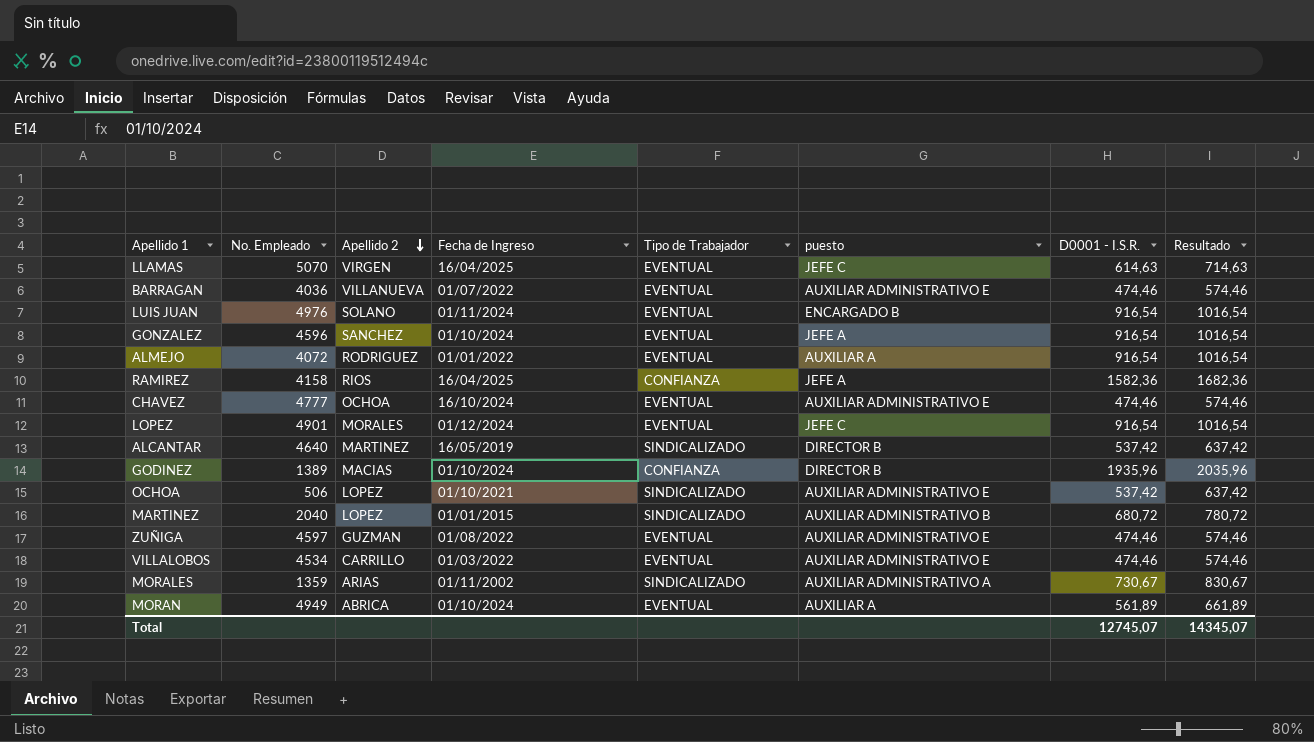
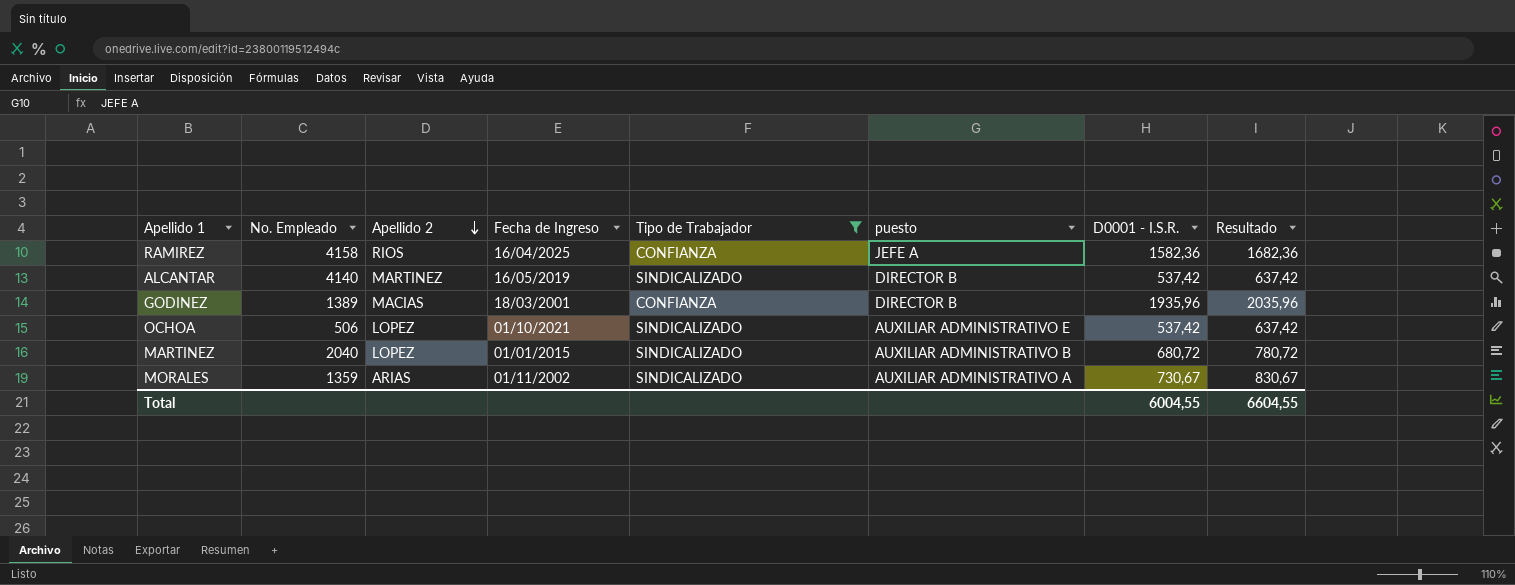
filter: none -> Tipo de Trabajador != EVENTUAL
ALCANTAR | No. Empleado: 4640 -> 4140
GODINEZ | Fecha de Ingreso: 01/10/2024 -> 18/03/2001
Total | D0001 - I.S.R.: 12745,07 -> 6004,55
Total | Resultado: 14345,07 -> 6604,55

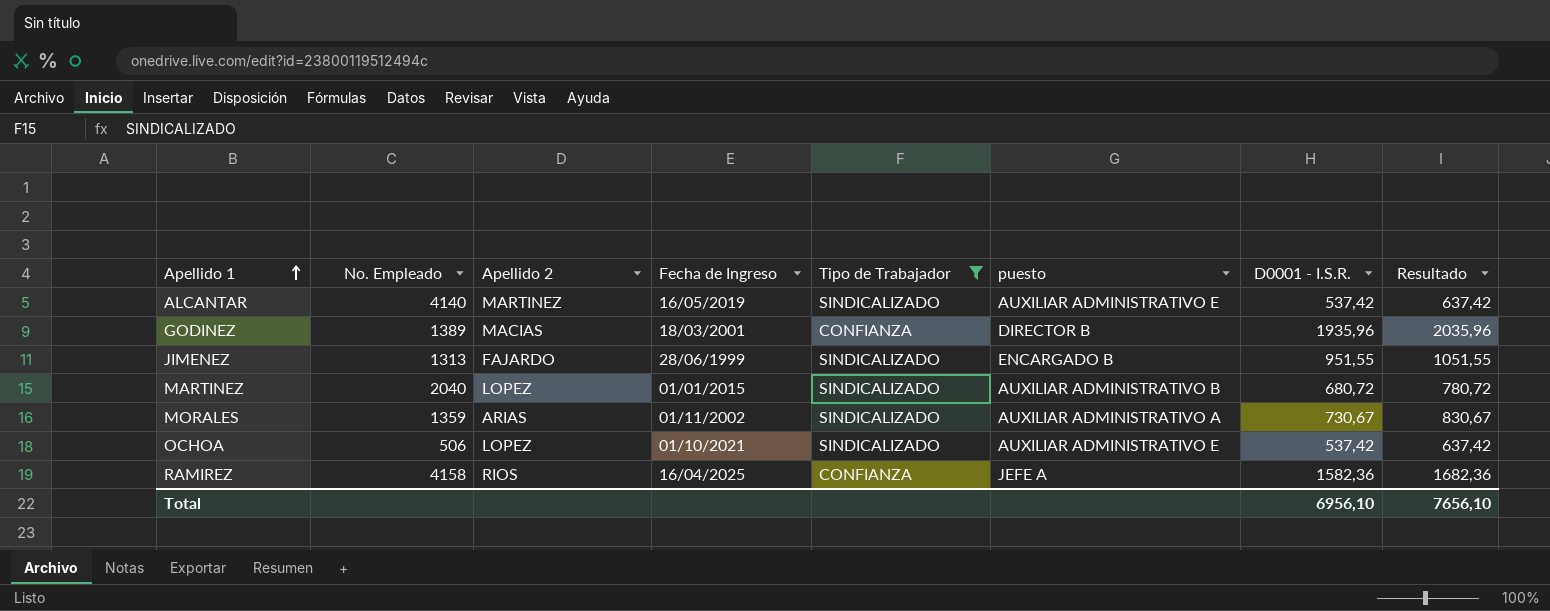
row order: Apellido 2 descending -> Apellido 1 ascending
ALCANTAR | puesto: DIRECTOR B -> AUXILIAR ADMINISTRATIVO E
row JIMENEZ: none -> 1313 | FAJARDO | 28/06/1999 | SINDICALIZADO | ENCARGADO B | 951,55 | 1051,55
Total | D0001 - I.S.R.: 6004,55 -> 6956,10
Total | Resultado: 6604,55 -> 7656,10

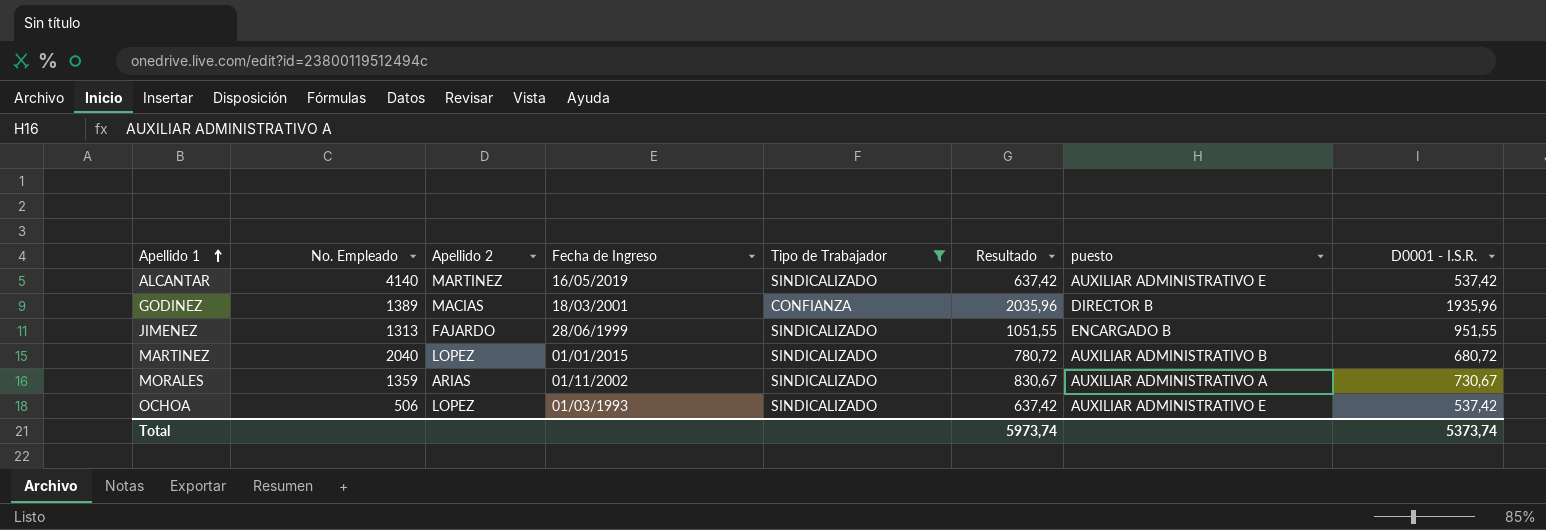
column Resultado | position: 8 -> 6
row RAMIREZ: 4158 | RIOS | 16/04/2025 | CONFIANZA | JEFE A | 1582,36 | 1682,36 -> none
OCHOA | Fecha de Ingreso: 01/10/2021 -> 01/03/1993
Total | Resultado: 7656,10 -> 5973,74
Total | D0001 - I.S.R.: 6956,10 -> 5373,74

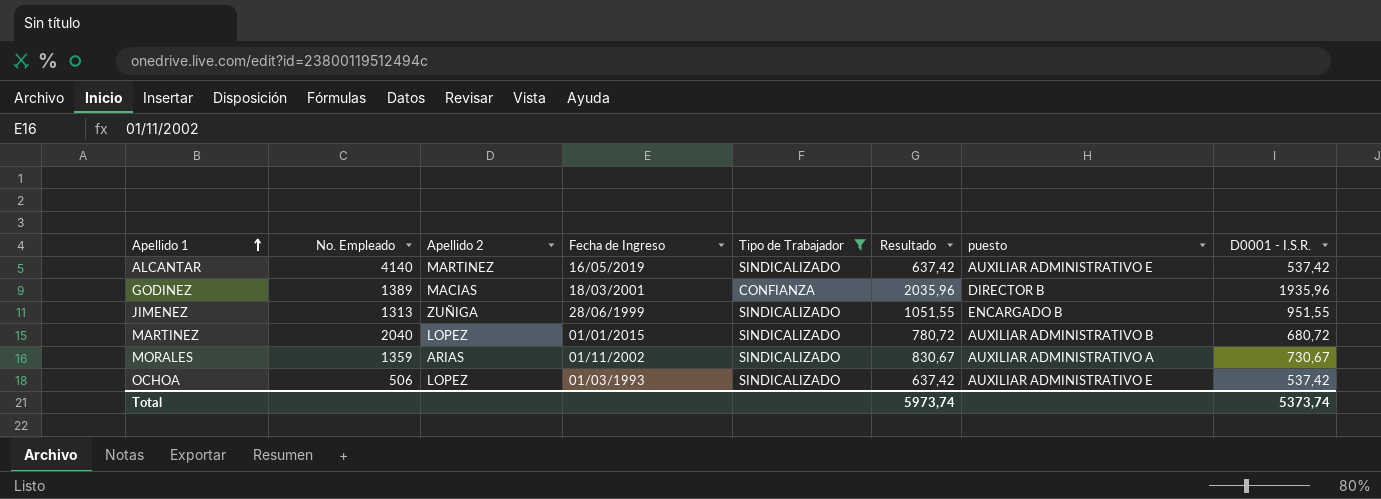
JIMENEZ | Apellido 2: FAJARDO -> ZUÑIGA

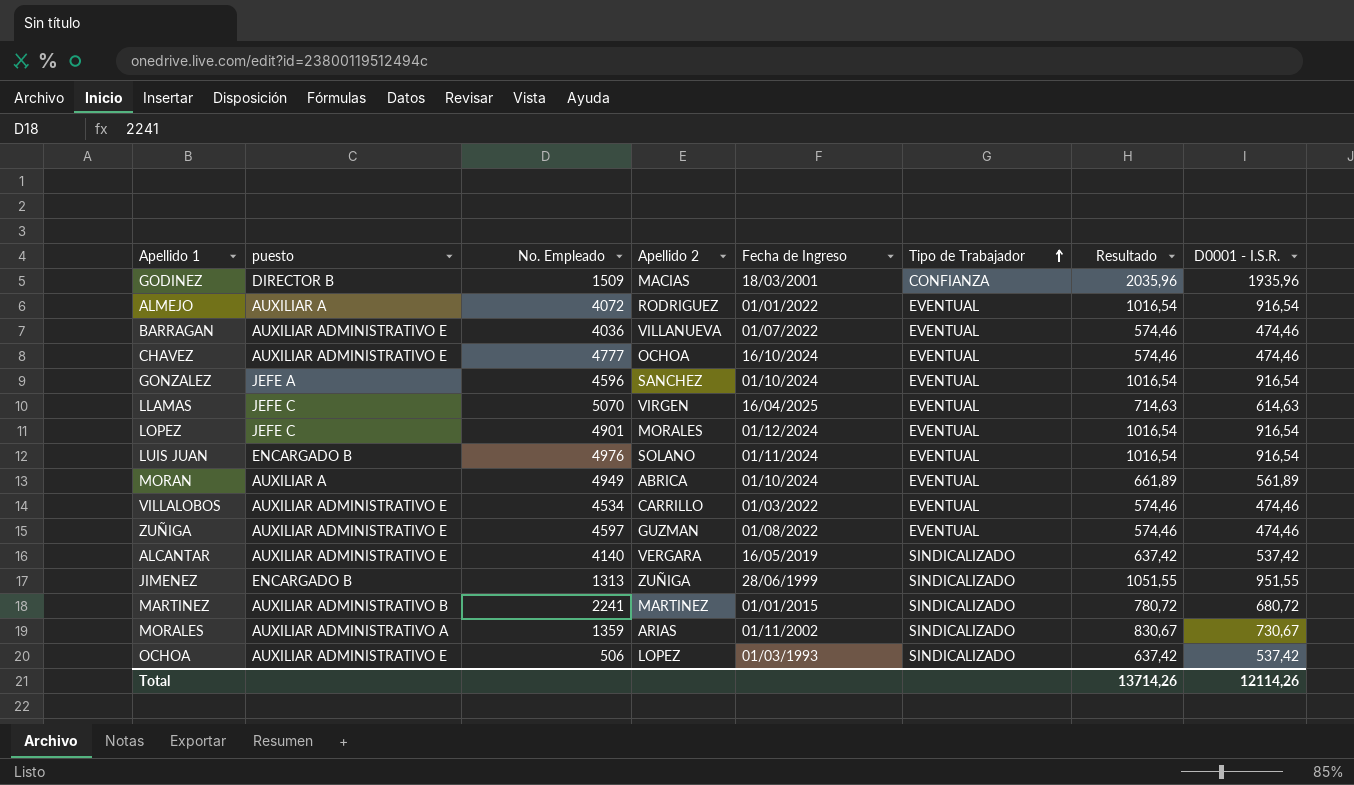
filter: Tipo de Trabajador != EVENTUAL -> none
row order: Apellido 1 ascending -> Tipo de Trabajador ascending
column puesto | position: 7 -> 2
GODINEZ | No. Empleado: 1389 -> 1509
ALCANTAR | Apellido 2: MARTINEZ -> VERGARA
MARTINEZ | No. Empleado: 2040 -> 2241
MARTINEZ | Apellido 2: LOPEZ -> MARTINEZ
Total | Resultado: 5973,74 -> 13714,26
Total | D0001 - I.S.R.: 5373,74 -> 12114,26

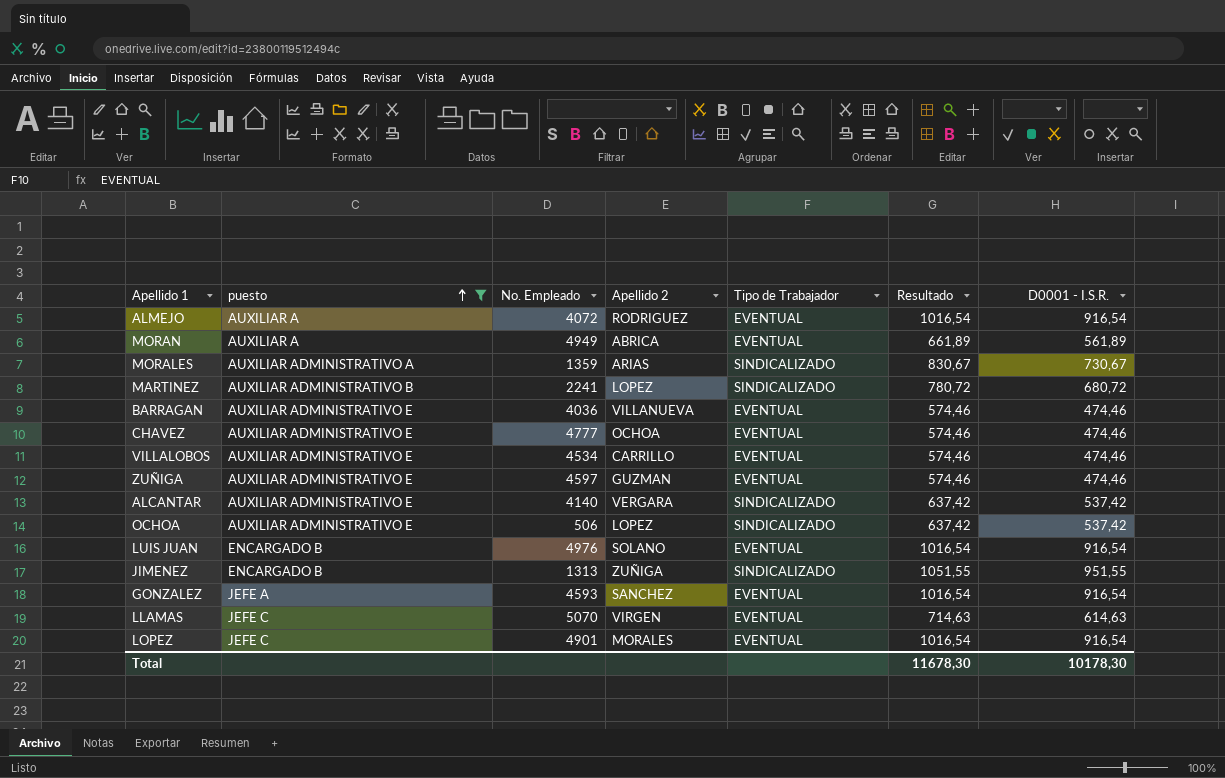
filter: none -> puesto != DIRECTOR B
row order: Tipo de Trabajador ascending -> puesto ascending
column Fecha de Ingreso | position: 5 -> none
MARTINEZ | Apellido 2: MARTINEZ -> LOPEZ
GONZALEZ | No. Empleado: 4596 -> 4593
Total | Resultado: 13714,26 -> 11678,30
Total | D0001 - I.S.R.: 12114,26 -> 10178,30

